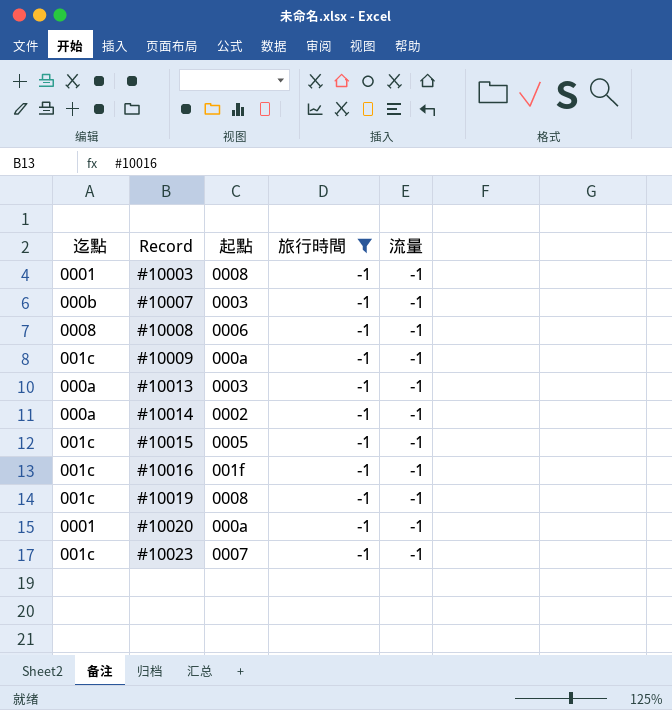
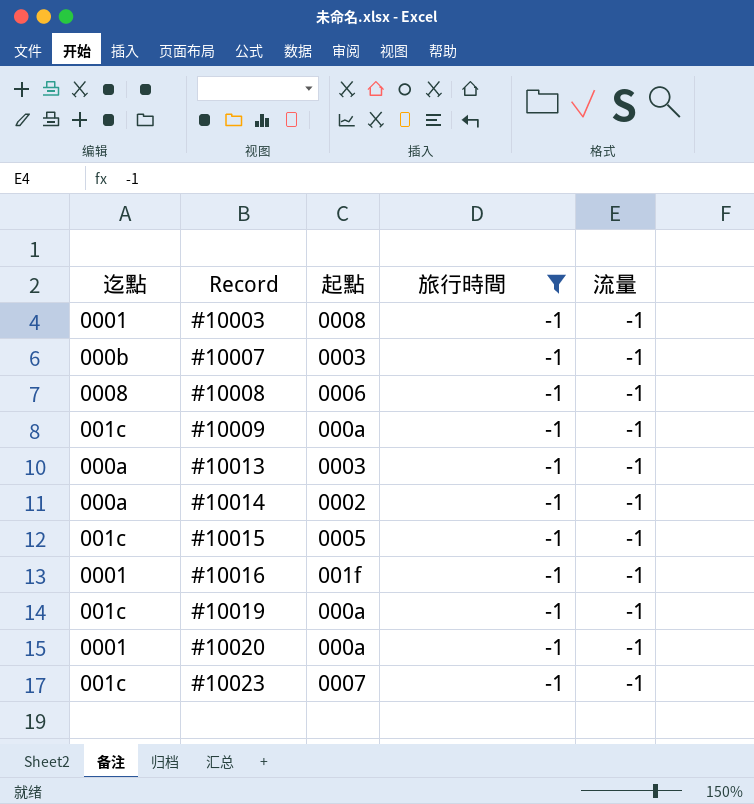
#10016 | 迄點: 001c -> 0001
#10019 | 起點: 0008 -> 000a

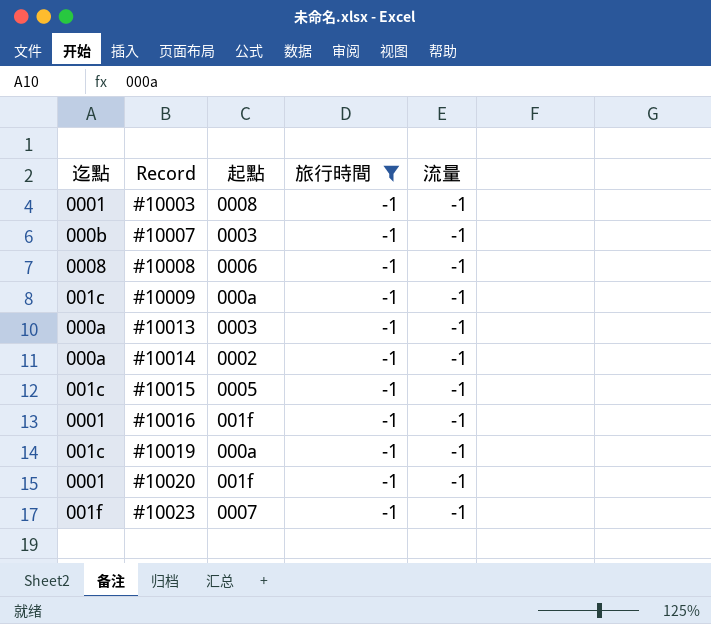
#10020 | 起點: 000a -> 001f
#10023 | 迄點: 001c -> 001f

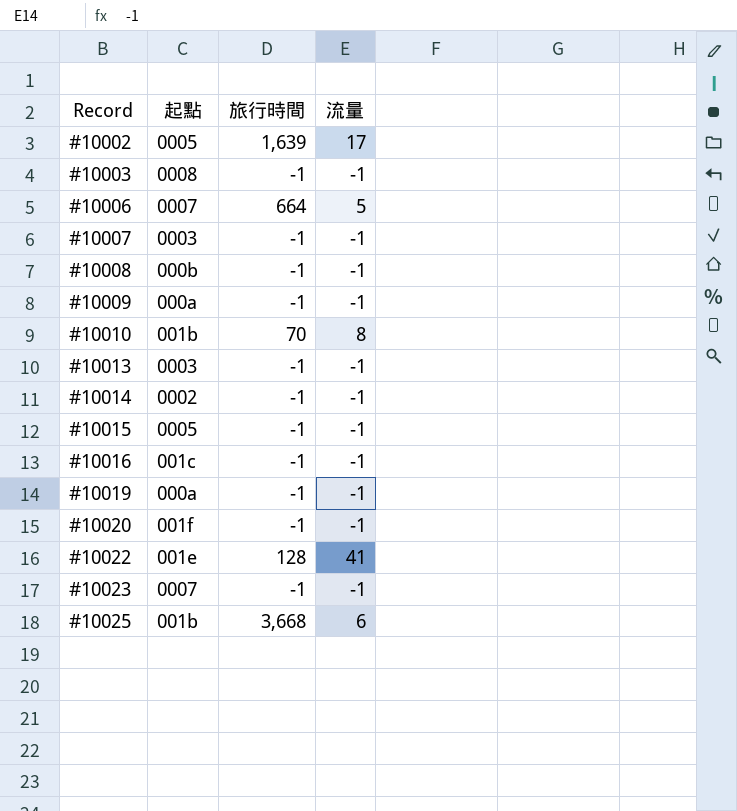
filter: 旅行時間 = -1 -> none
column 迄點 | position: 1 -> none
#10008 | 起點: 0006 -> 000b
#10016 | 起點: 001f -> 001c

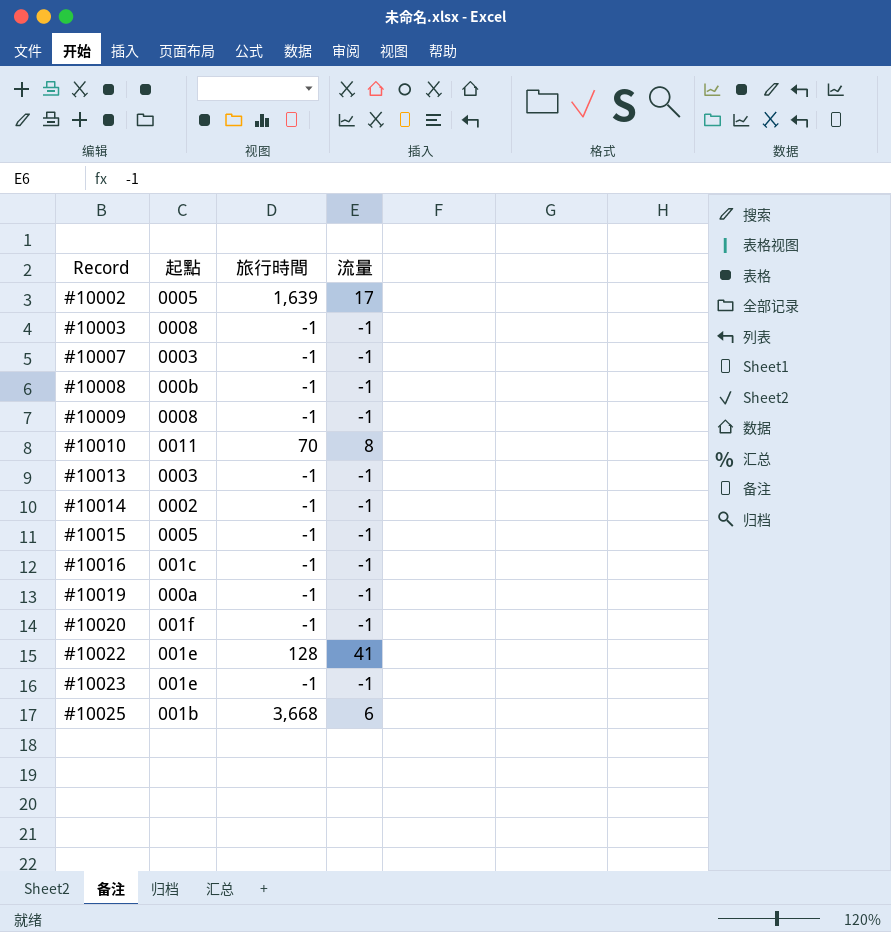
row #10006: 0007 | 664 | 5 -> none
#10009 | 起點: 000a -> 0008
#10010 | 起點: 001b -> 0011
#10023 | 起點: 0007 -> 001e

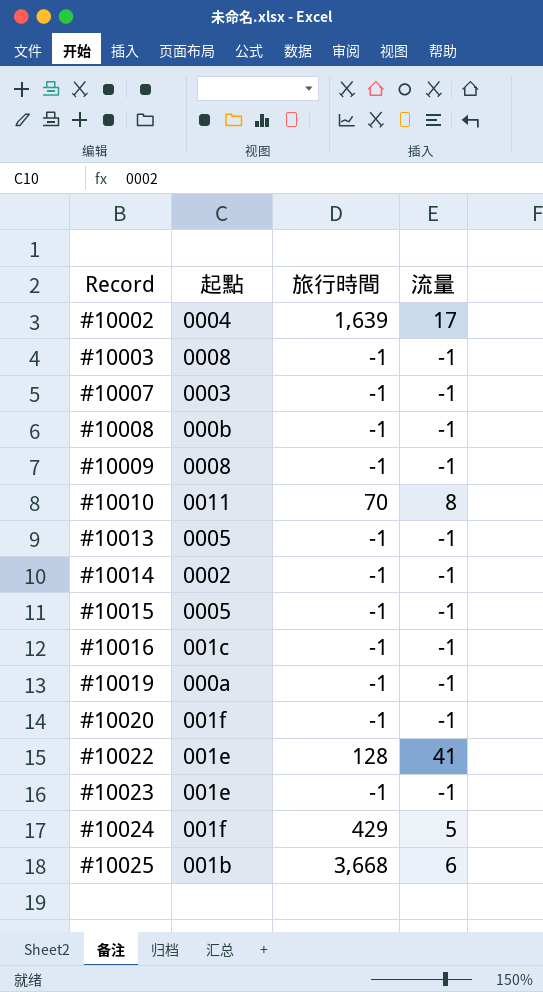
#10002 | 起點: 0005 -> 0004
#10013 | 起點: 0003 -> 0005
row #10024: none -> 001f | 429 | 5

